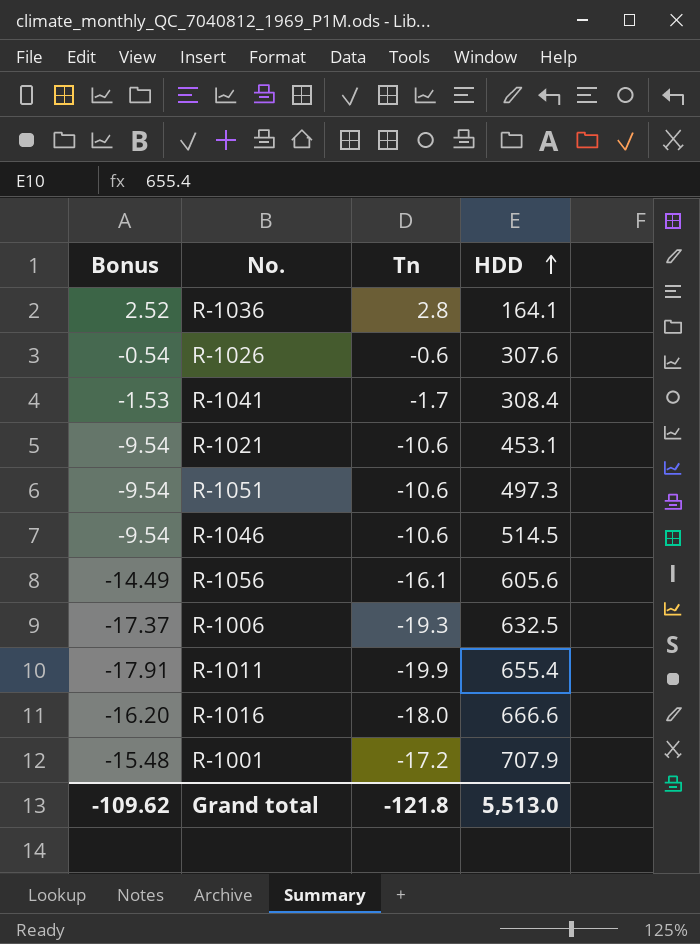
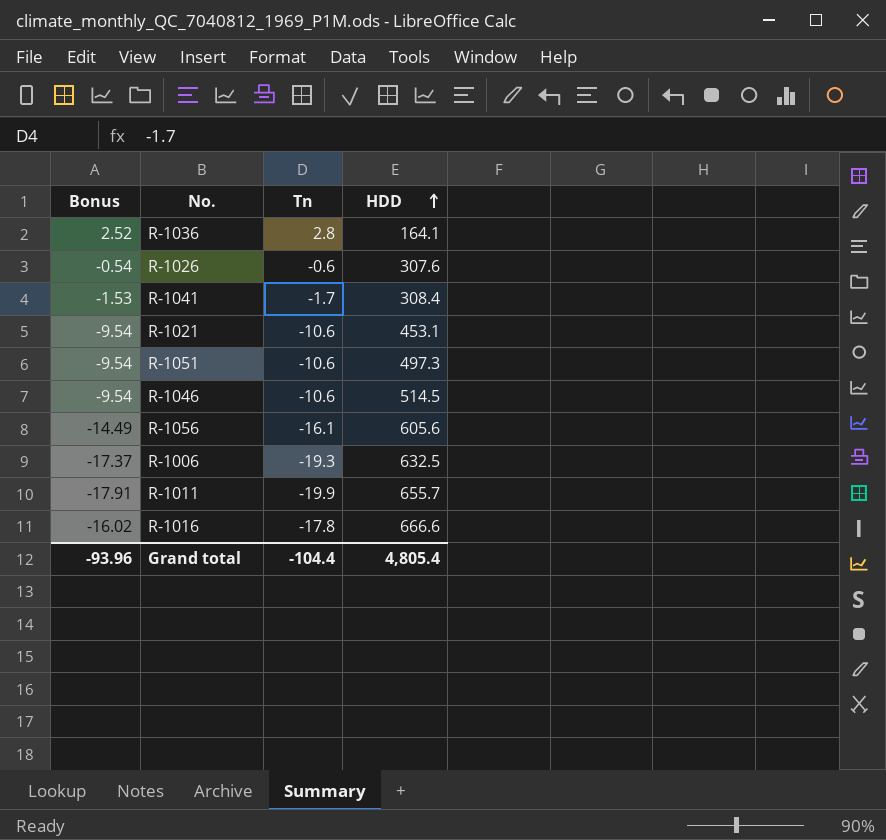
row R-1001: -15.48 | -17.2 | 707.9 -> none
R-1011 | HDD: 655.4 -> 655.7
R-1016 | Bonus: -16.20 -> -16.02
R-1016 | Tn: -18.0 -> -17.8
Grand total | Bonus: -109.62 -> -93.96
Grand total | Tn: -121.8 -> -104.4
Grand total | HDD: 5,513.0 -> 4,805.4

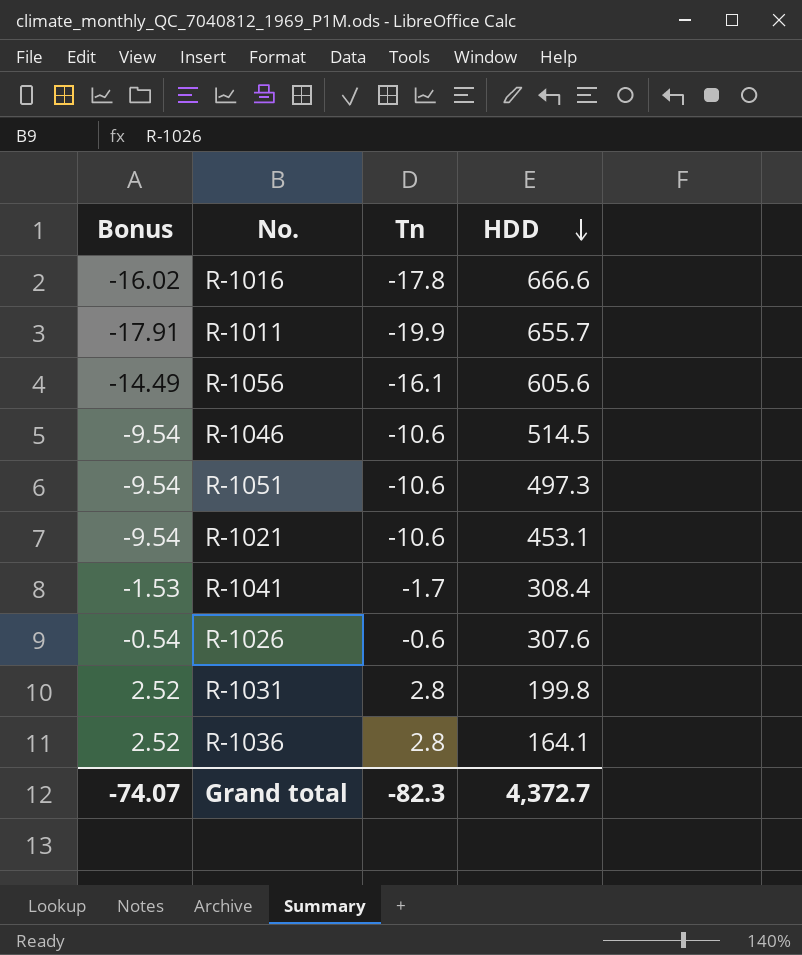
row order: HDD ascending -> HDD descending
row R-1006: -17.37 | -19.3 | 632.5 -> none
row R-1031: none -> 2.52 | 2.8 | 199.8
Grand total | Bonus: -93.96 -> -74.07
Grand total | Tn: -104.4 -> -82.3
Grand total | HDD: 4,805.4 -> 4,372.7

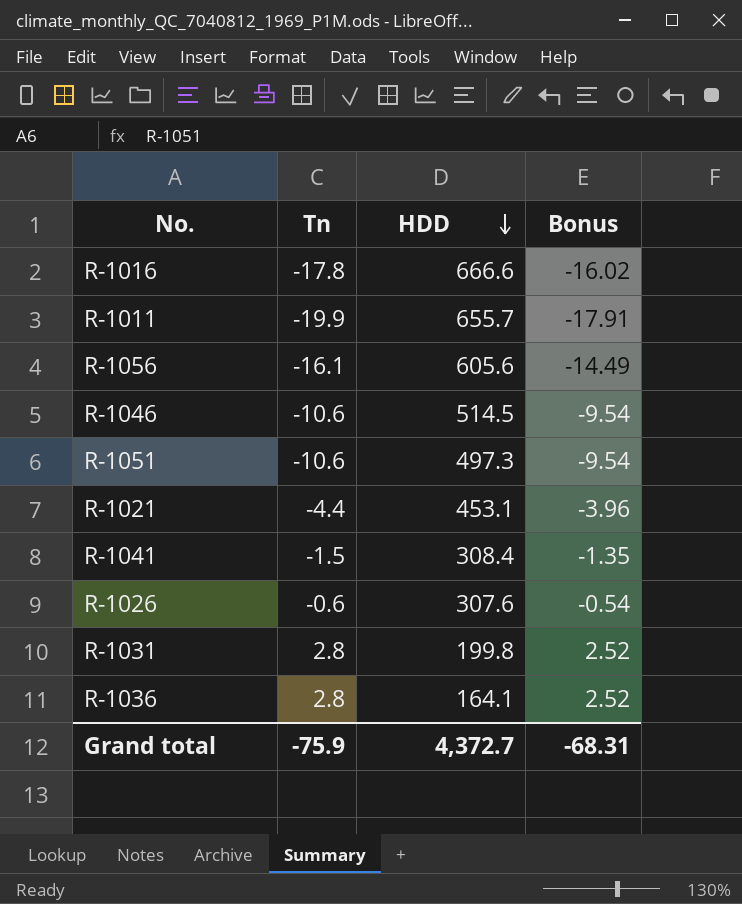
column Bonus | position: 1 -> 4
R-1021 | Tn: -10.6 -> -4.4
R-1021 | Bonus: -9.54 -> -3.96
R-1041 | Tn: -1.7 -> -1.5
R-1041 | Bonus: -1.53 -> -1.35
Grand total | Tn: -82.3 -> -75.9
Grand total | Bonus: -74.07 -> -68.31

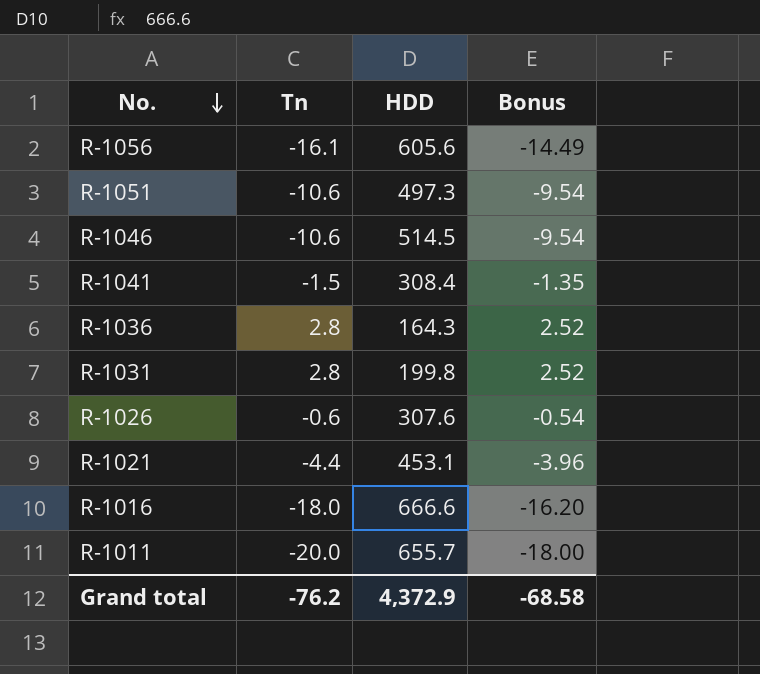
row order: HDD descending -> No. descending
R-1036 | HDD: 164.1 -> 164.3
R-1016 | Tn: -17.8 -> -18.0
R-1016 | Bonus: -16.02 -> -16.20
R-1011 | Tn: -19.9 -> -20.0
R-1011 | Bonus: -17.91 -> -18.00
Grand total | Tn: -75.9 -> -76.2
Grand total | HDD: 4,372.7 -> 4,372.9
Grand total | Bonus: -68.31 -> -68.58

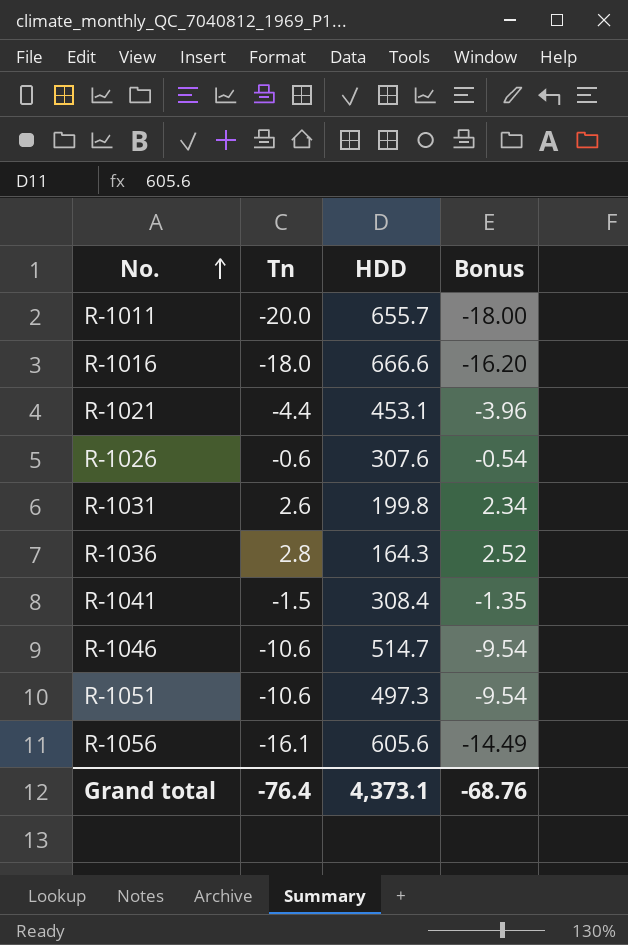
row order: No. descending -> No. ascending
R-1031 | Tn: 2.8 -> 2.6
R-1031 | Bonus: 2.52 -> 2.34
R-1046 | HDD: 514.5 -> 514.7
Grand total | Tn: -76.2 -> -76.4
Grand total | HDD: 4,372.9 -> 4,373.1
Grand total | Bonus: -68.58 -> -68.76

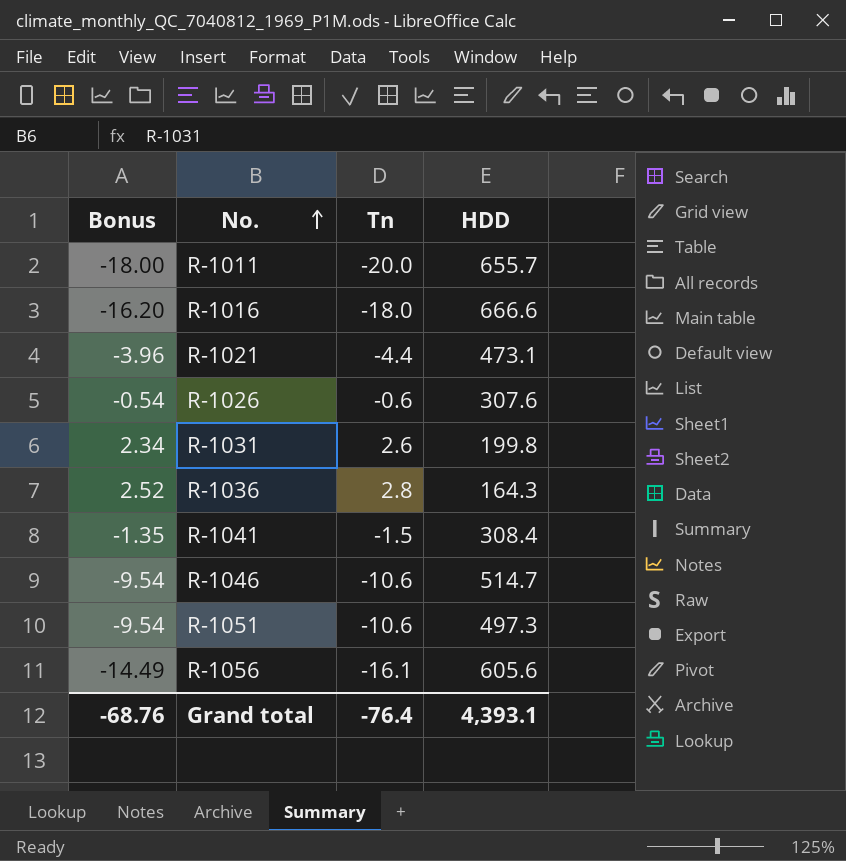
column Bonus | position: 4 -> 1
R-1021 | HDD: 453.1 -> 473.1
Grand total | HDD: 4,373.1 -> 4,393.1

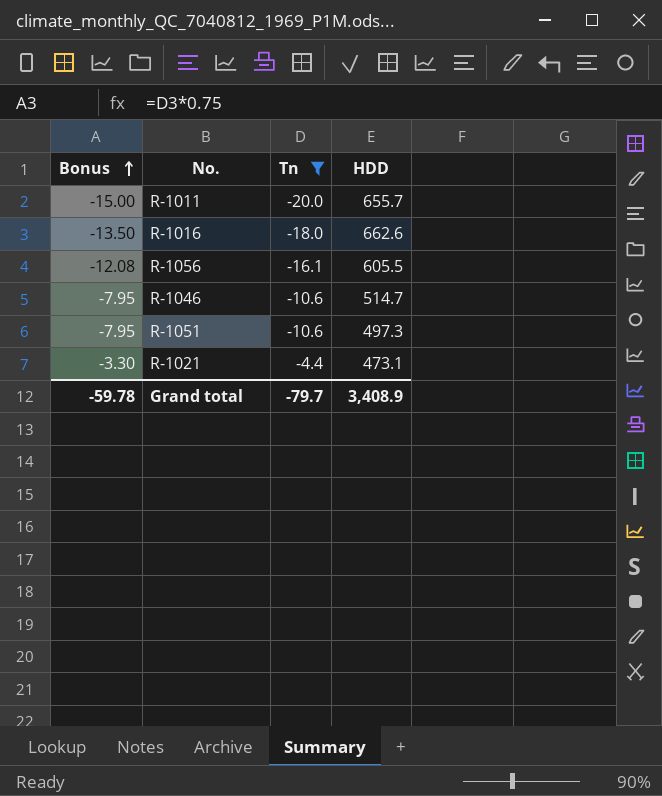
filter: none -> Tn <= -4.4
row order: No. ascending -> Bonus ascending
column Bonus | formula: [Tn] * 0.9 -> [Tn] * 0.75
R-1016 | HDD: 666.6 -> 662.6
R-1056 | HDD: 605.6 -> 605.5
Grand total | Bonus: -68.76 -> -59.78
Grand total | Tn: -76.4 -> -79.7
Grand total | HDD: 4,393.1 -> 3,408.9

